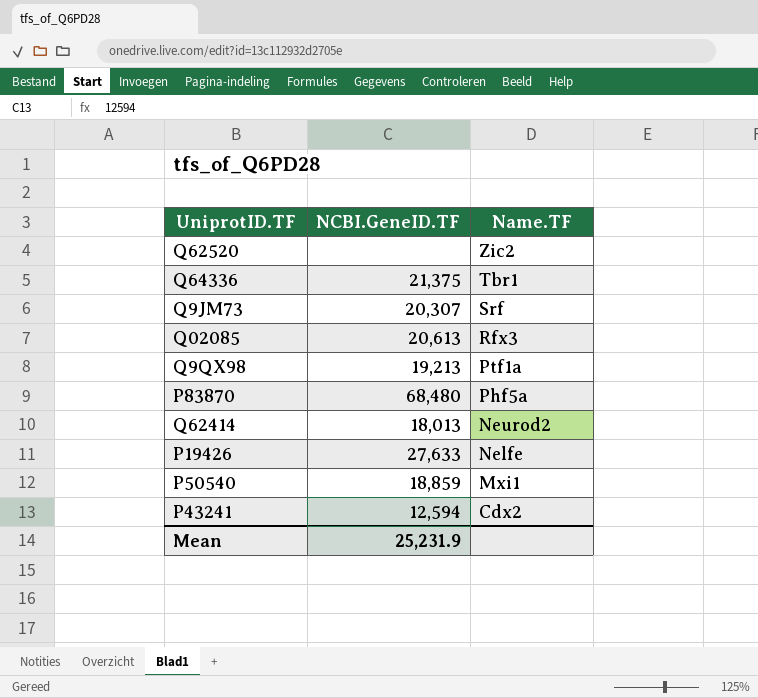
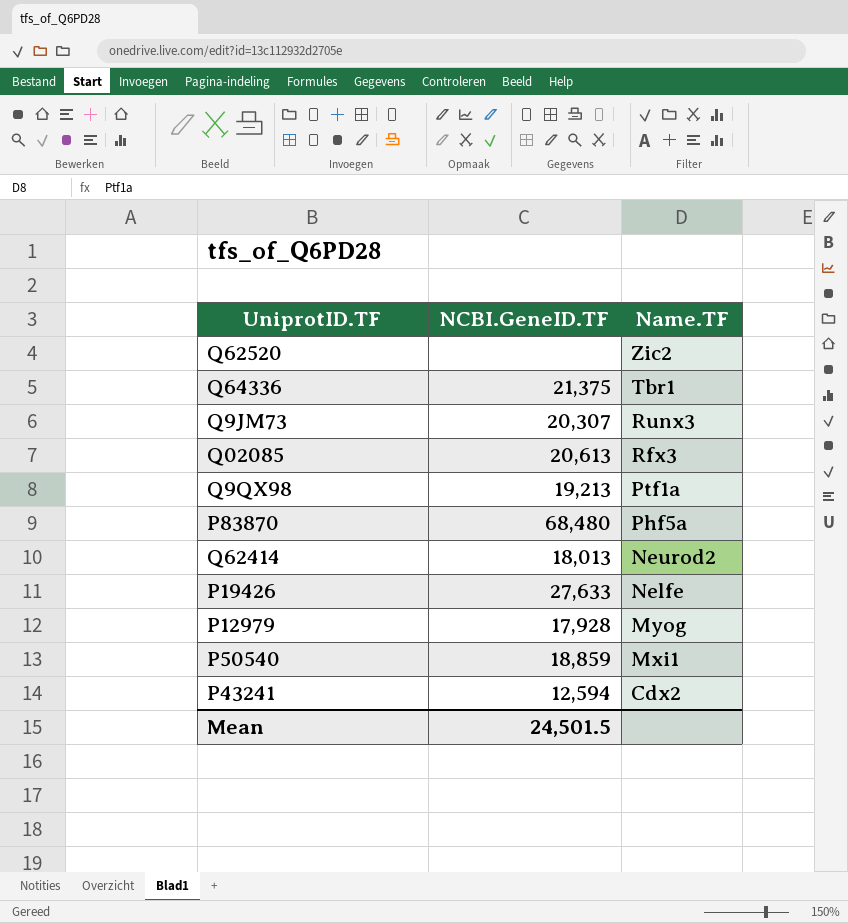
Q9JM73 | Name.TF: Srf -> Runx3
row P12979: none -> 17,928 | Myog
Mean | NCBI.GeneID.TF: 25,231.9 -> 24,501.5

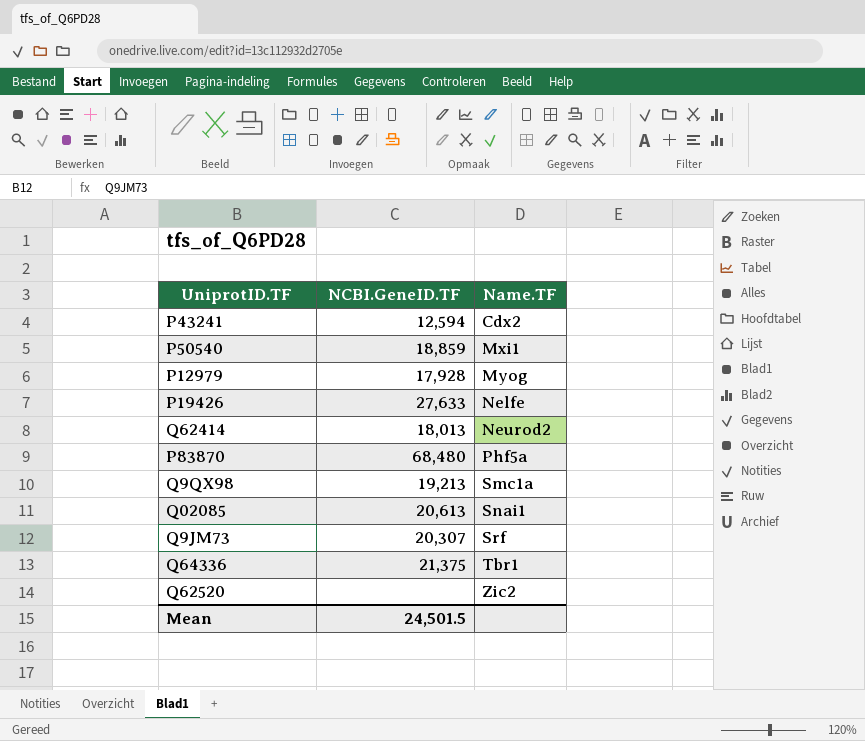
row order: Name.TF descending -> Name.TF ascending
Q9QX98 | Name.TF: Ptf1a -> Smc1a
Q02085 | Name.TF: Rfx3 -> Snai1
Q9JM73 | Name.TF: Runx3 -> Srf

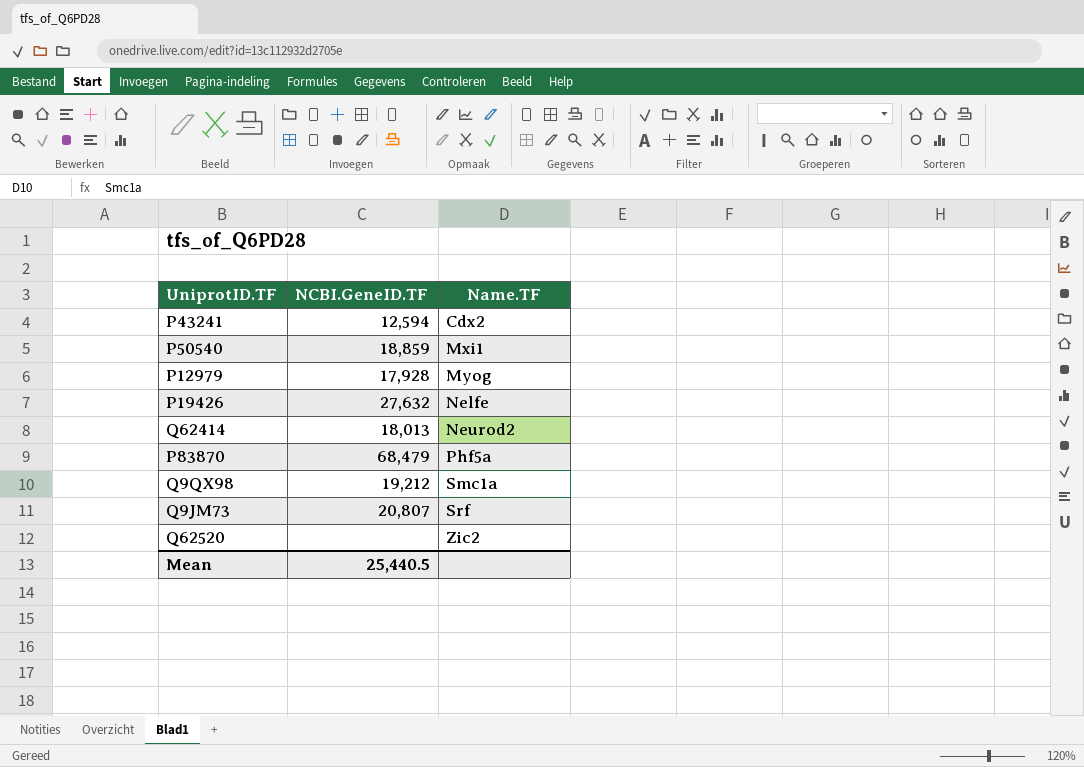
row Q02085: 20,613 | Snai1 -> none
row Q64336: 21,375 | Tbr1 -> none
P19426 | NCBI.GeneID.TF: 27,633 -> 27,632
P83870 | NCBI.GeneID.TF: 68,480 -> 68,479
Q9QX98 | NCBI.GeneID.TF: 19,213 -> 19,212
Q9JM73 | NCBI.GeneID.TF: 20,307 -> 20,807
Mean | NCBI.GeneID.TF: 24,501.5 -> 25,440.5

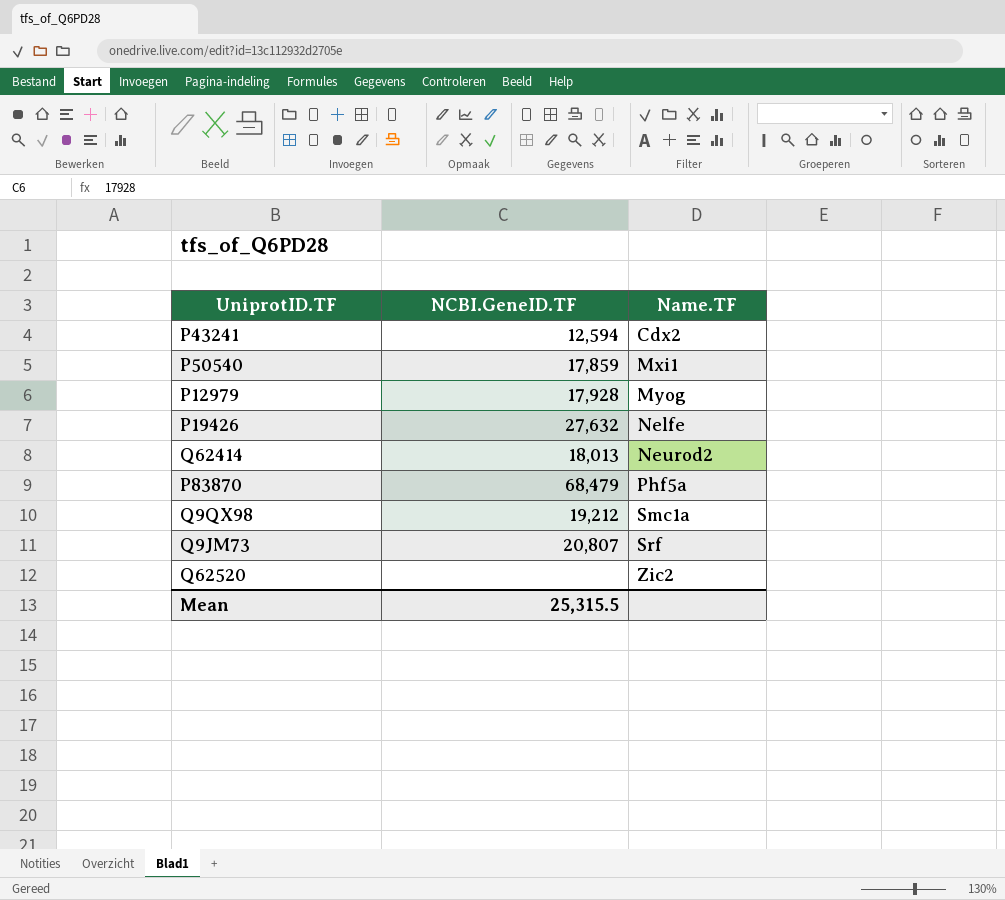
P50540 | NCBI.GeneID.TF: 18,859 -> 17,859
Mean | NCBI.GeneID.TF: 25,440.5 -> 25,315.5

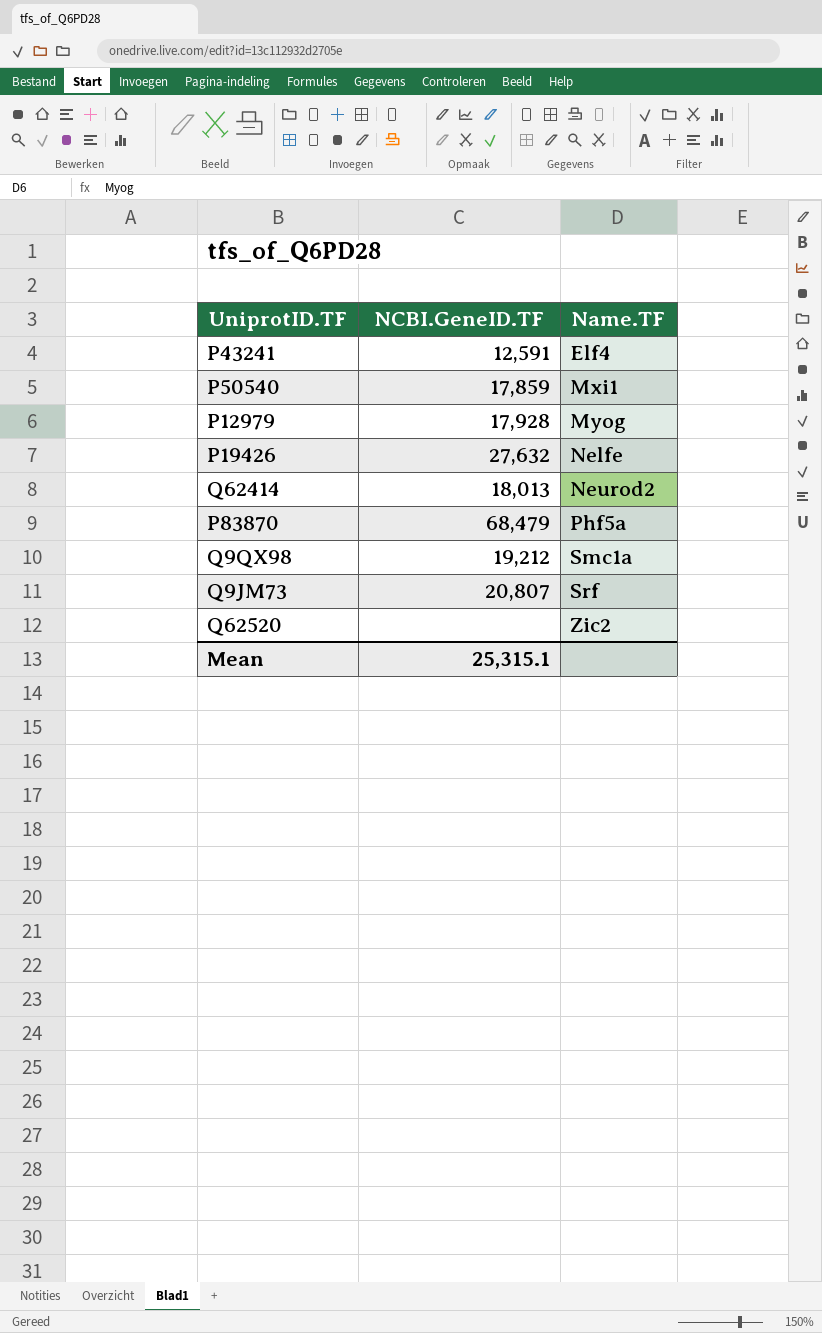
P43241 | NCBI.GeneID.TF: 12,594 -> 12,591
P43241 | Name.TF: Cdx2 -> Elf4
Mean | NCBI.GeneID.TF: 25,315.5 -> 25,315.1

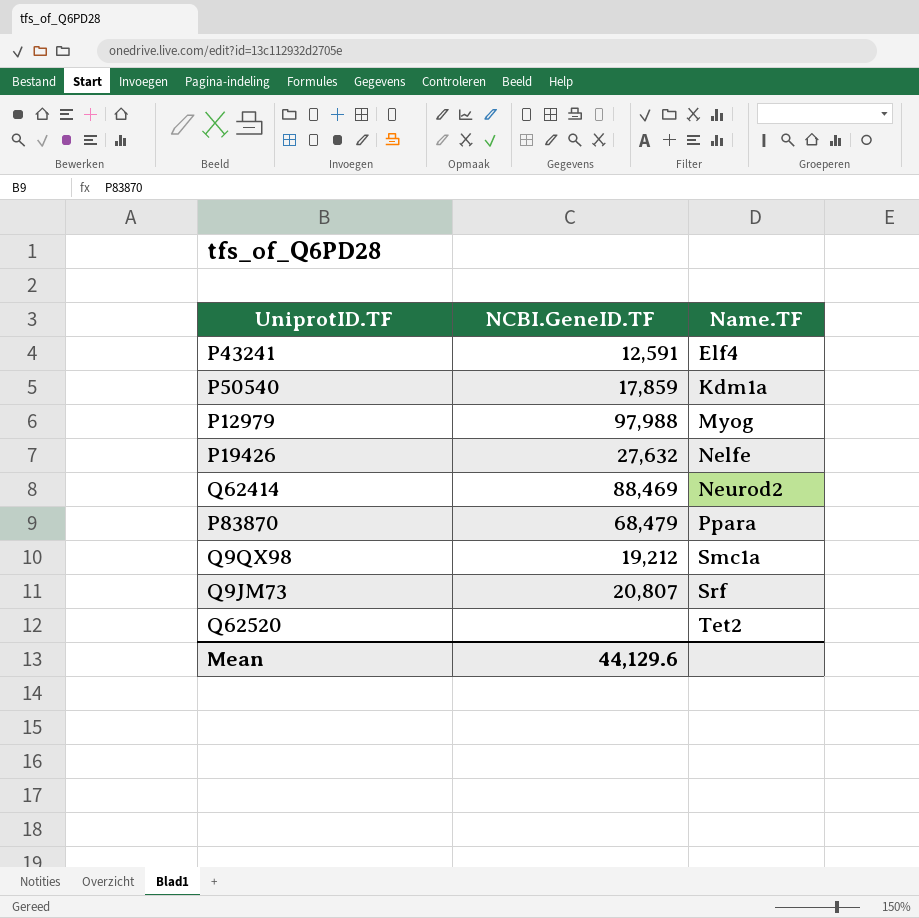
P50540 | Name.TF: Mxi1 -> Kdm1a
P12979 | NCBI.GeneID.TF: 17,928 -> 97,988
Q62414 | NCBI.GeneID.TF: 18,013 -> 88,469
P83870 | Name.TF: Phf5a -> Ppara
Q62520 | Name.TF: Zic2 -> Tet2
Mean | NCBI.GeneID.TF: 25,315.1 -> 44,129.6

